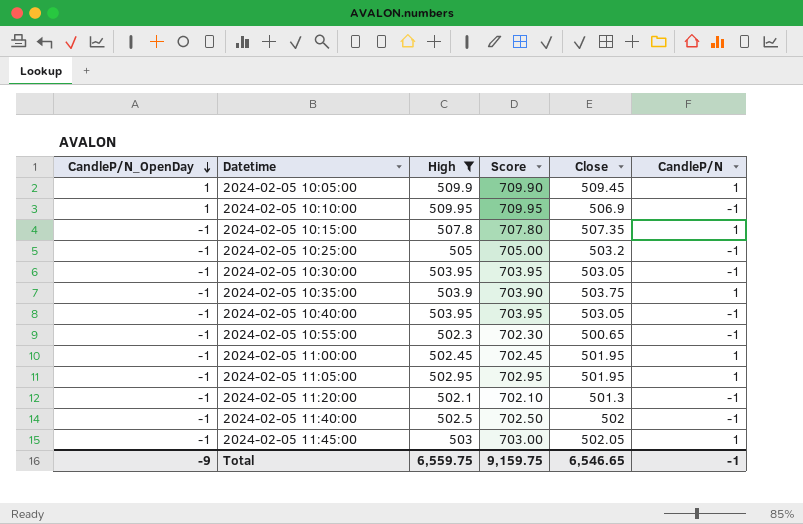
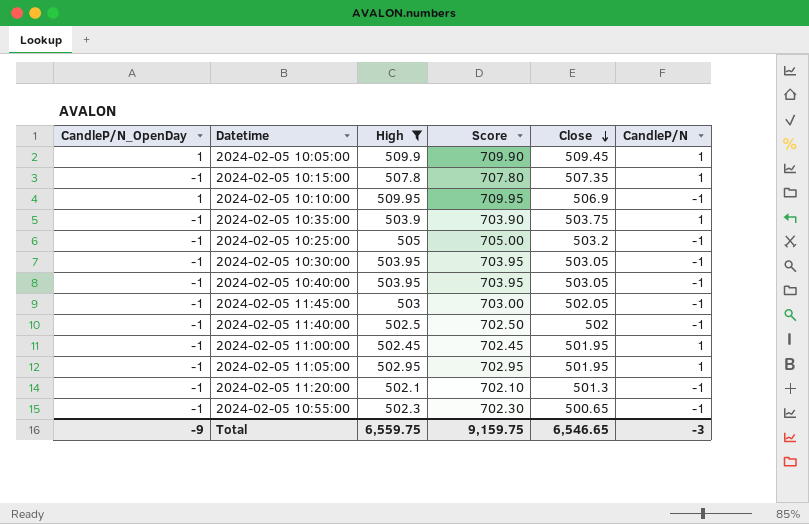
row order: CandleP/N_OpenDay descending -> Close descending
2024-02-05 11:45:00 | CandleP/N: 1 -> -1
Total | CandleP/N: -1 -> -3

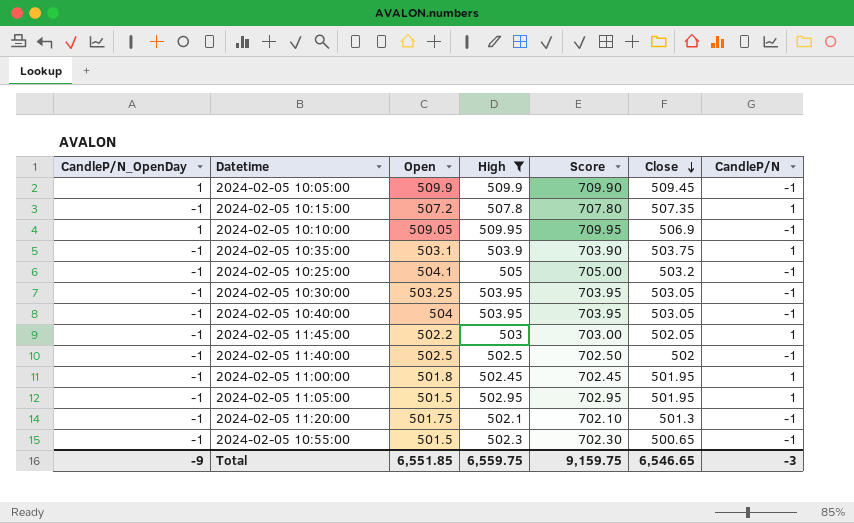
column Open | position: none -> 3
2024-02-05 10:05:00 | CandleP/N: 1 -> -1
2024-02-05 11:45:00 | CandleP/N: -1 -> 1

